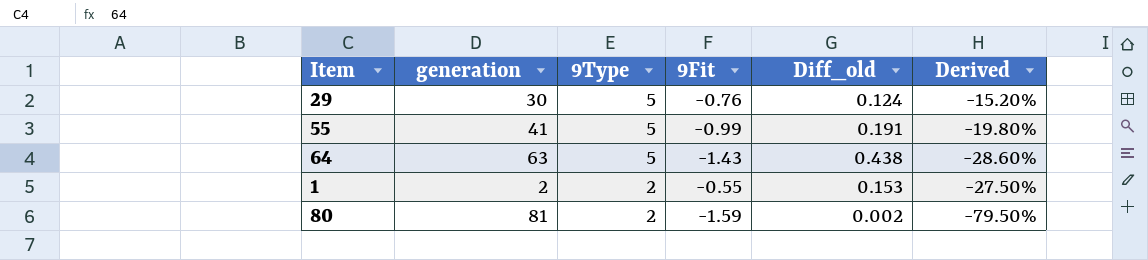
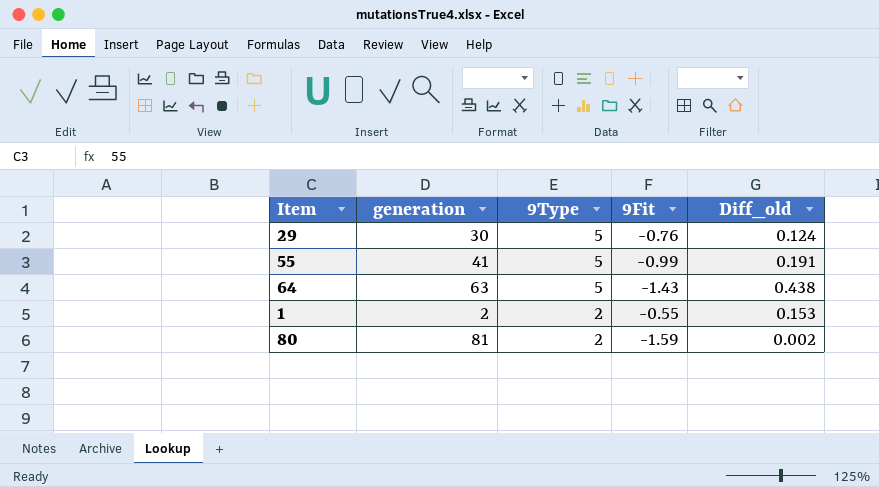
column Derived | formula: [9Fit] / [9Type] -> none

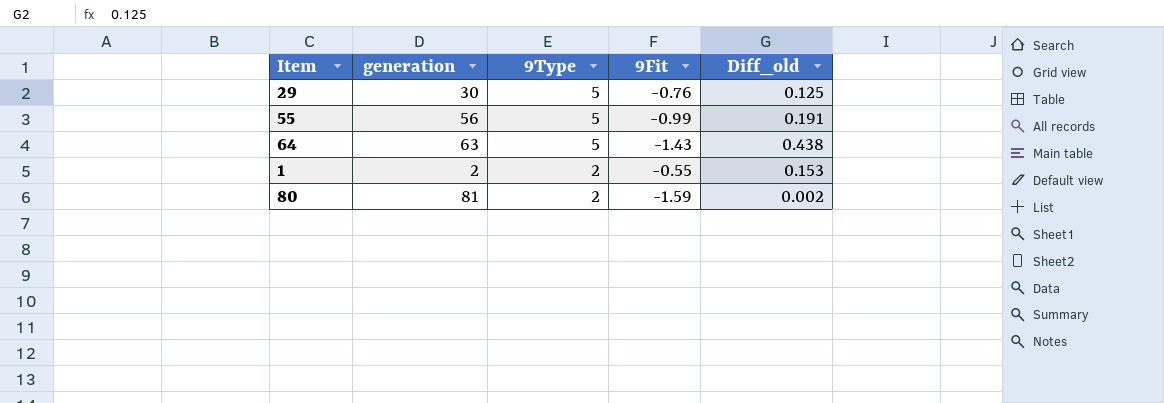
29 | Diff_old: 0.124 -> 0.125
55 | generation: 41 -> 56

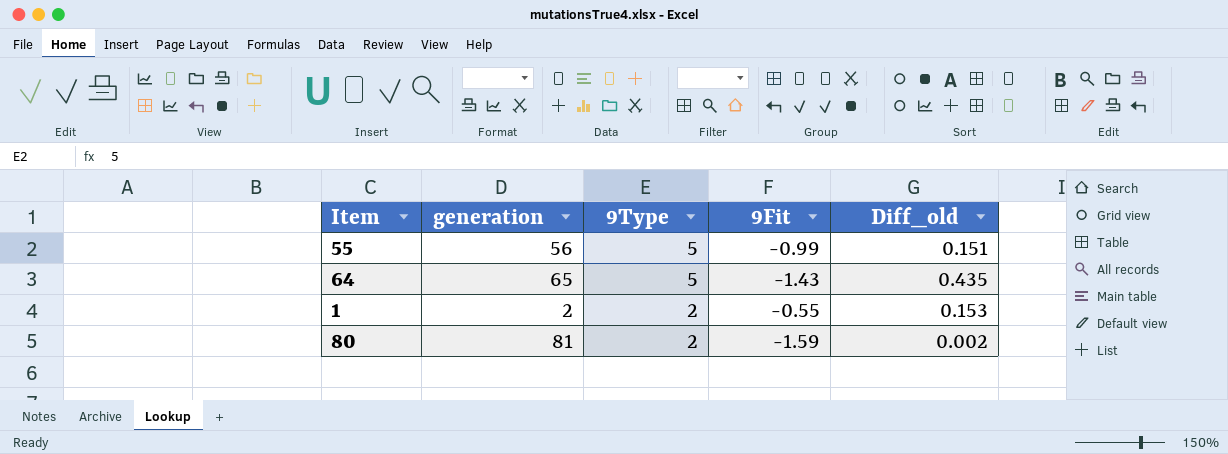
row 29: 30 | 5 | -0.76 | 0.125 -> none
55 | Diff_old: 0.191 -> 0.151
64 | generation: 63 -> 65
64 | Diff_old: 0.438 -> 0.435

